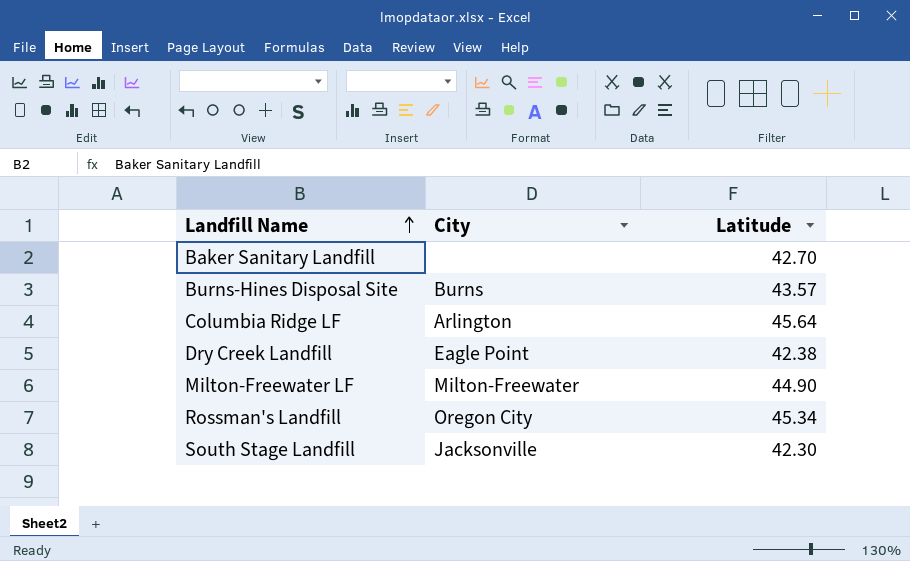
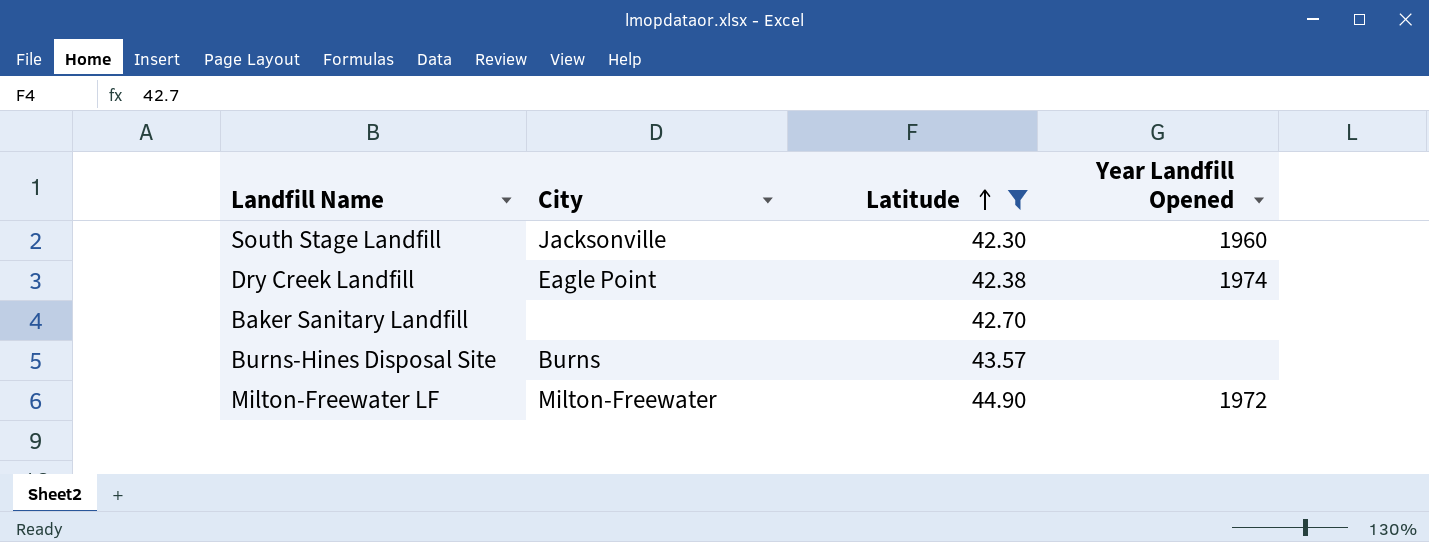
filter: none -> Latitude <= 44.90
row order: Landfill Name ascending -> Latitude ascending
column Year Landfill Opened | position: none -> 4

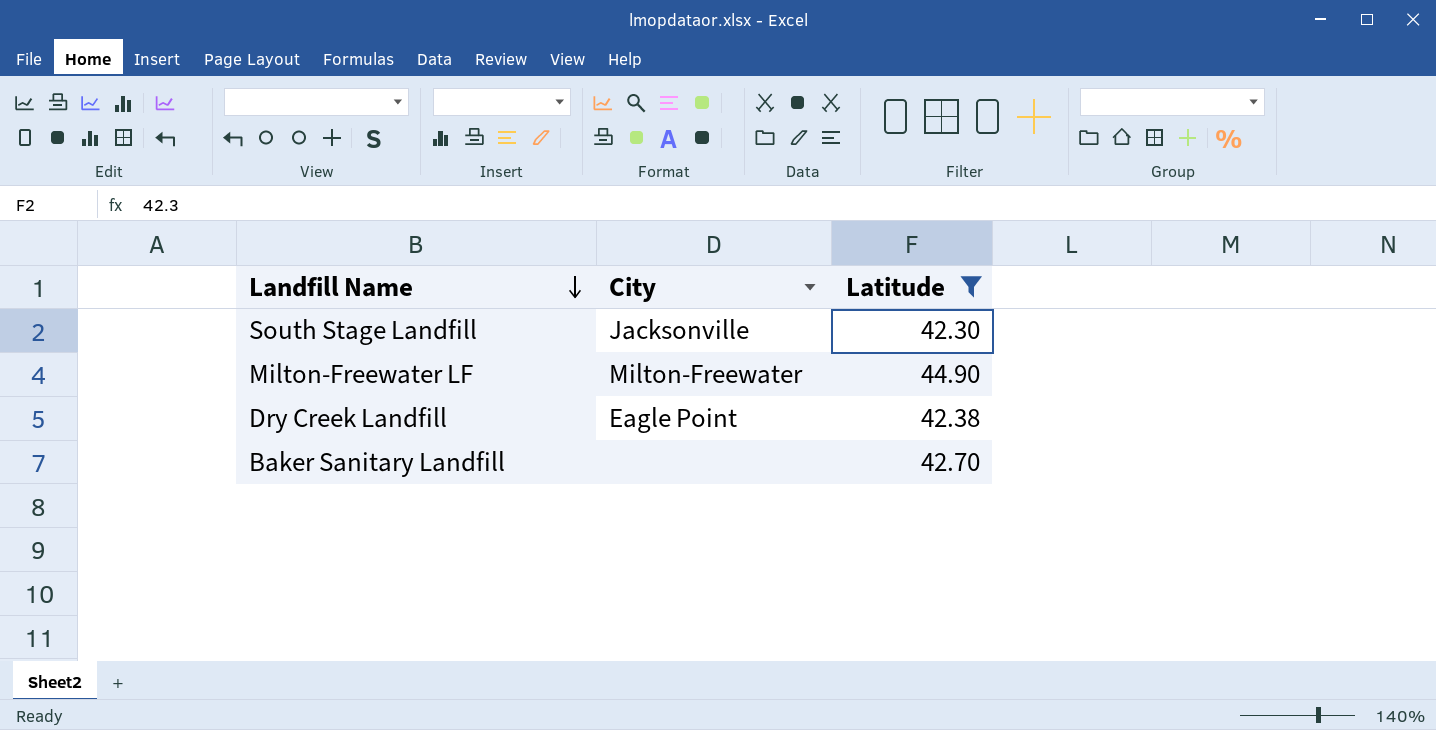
row order: Latitude ascending -> Landfill Name descending
column Year Landfill Opened | position: 4 -> none
row Burns-Hines Disposal Site: Burns | 43.57 | none -> none

